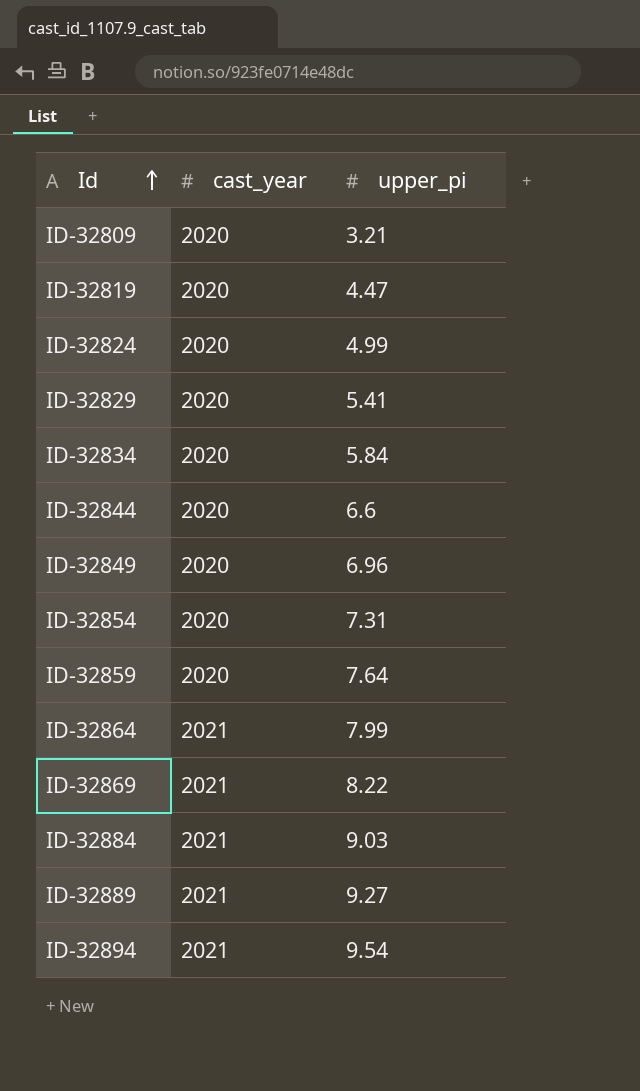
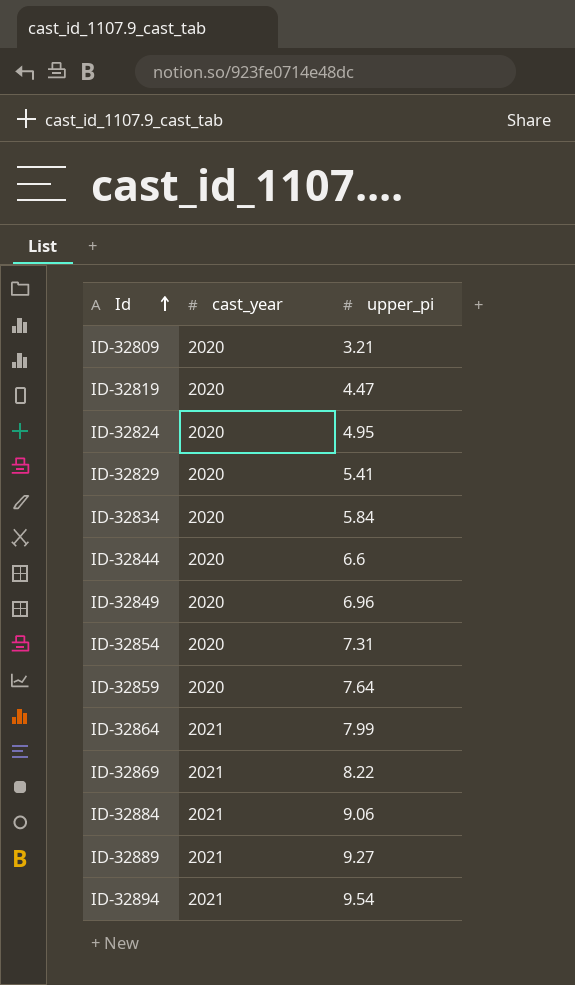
ID-32824 | upper_pi: 4.99 -> 4.95
ID-32884 | upper_pi: 9.03 -> 9.06

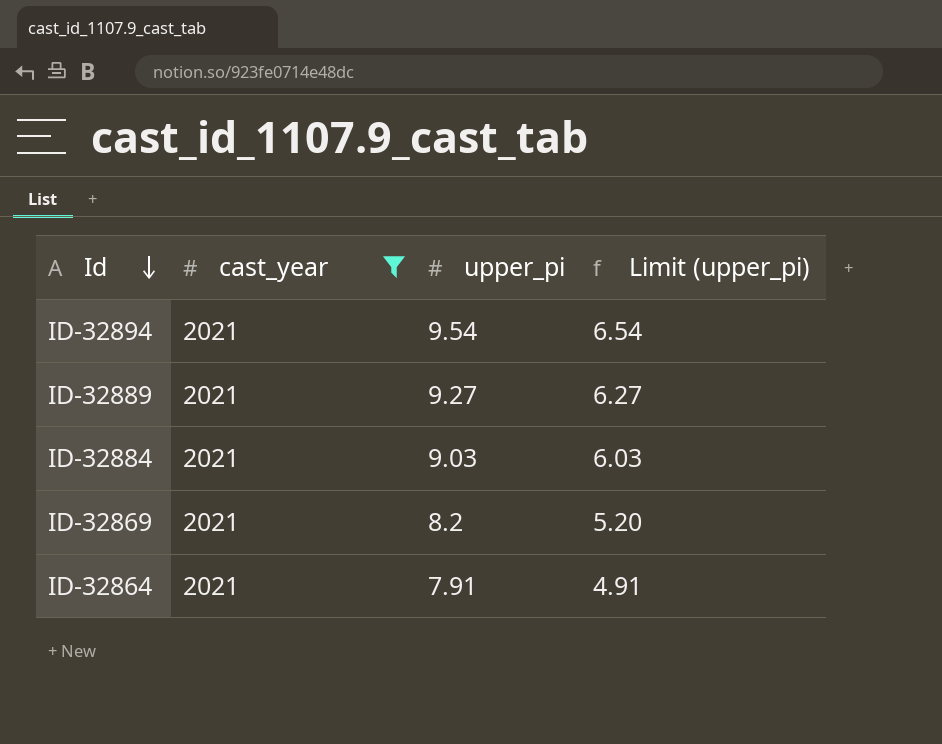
filter: none -> cast_year = 2021
row order: Id ascending -> Id descending
column Limit (upper_pi) | formula: none -> [upper_pi] - 3
ID-32884 | upper_pi: 9.06 -> 9.03
ID-32869 | upper_pi: 8.22 -> 8.2
ID-32864 | upper_pi: 7.99 -> 7.91

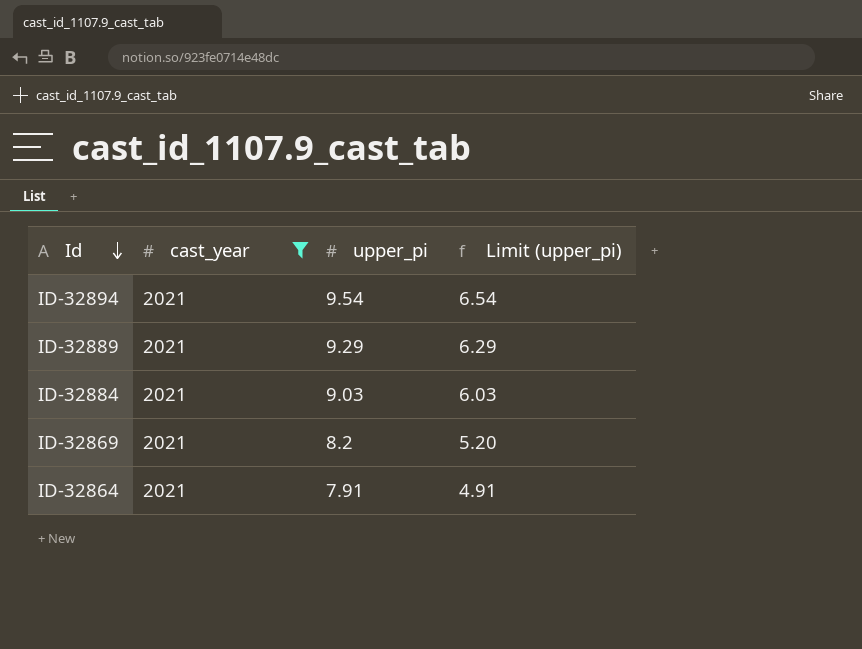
ID-32889 | upper_pi: 9.27 -> 9.29
ID-32889 | Limit (upper_pi): 6.27 -> 6.29

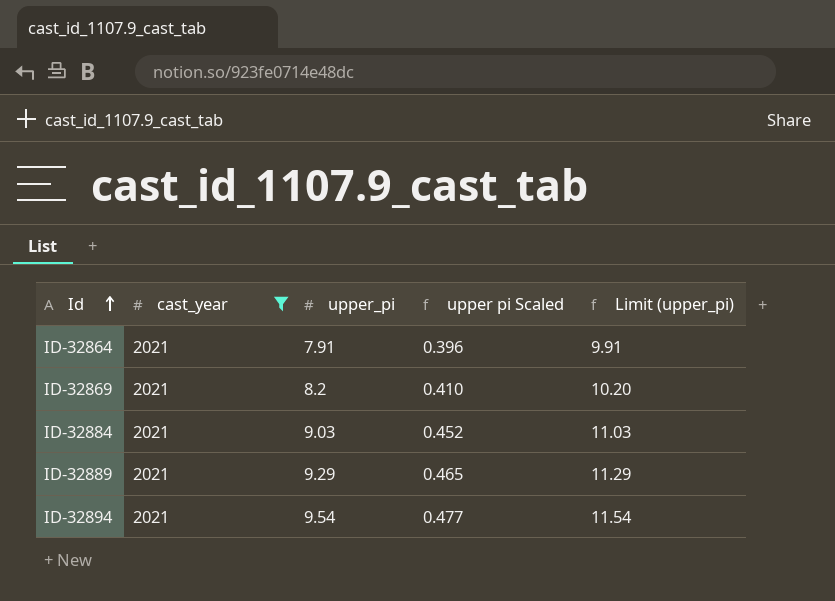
row order: Id descending -> Id ascending
column upper pi Scaled | formula: none -> [upper_pi] * 0.05
column Limit (upper_pi) | formula: [upper_pi] - 3 -> [upper_pi] + 2

